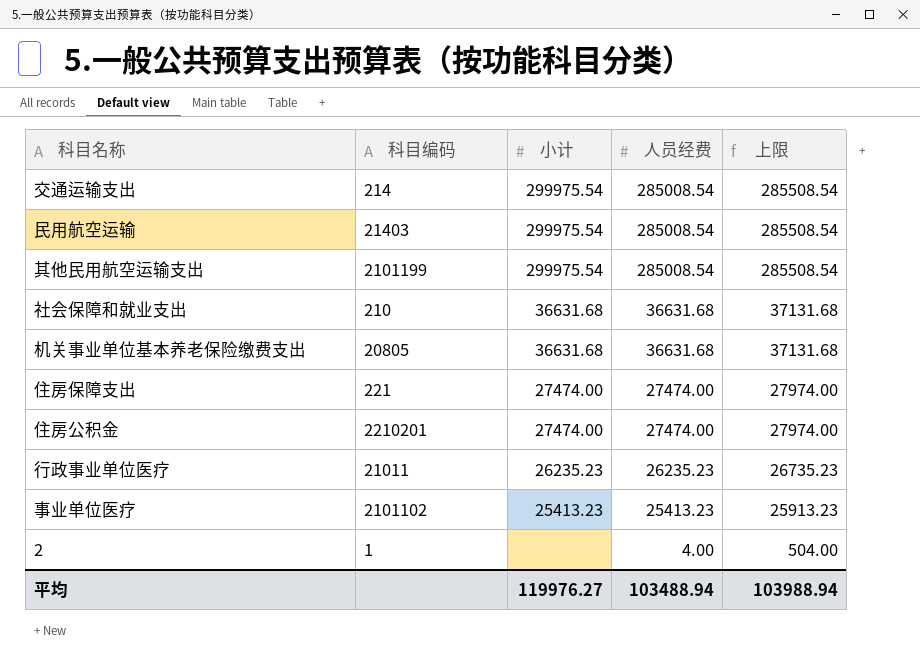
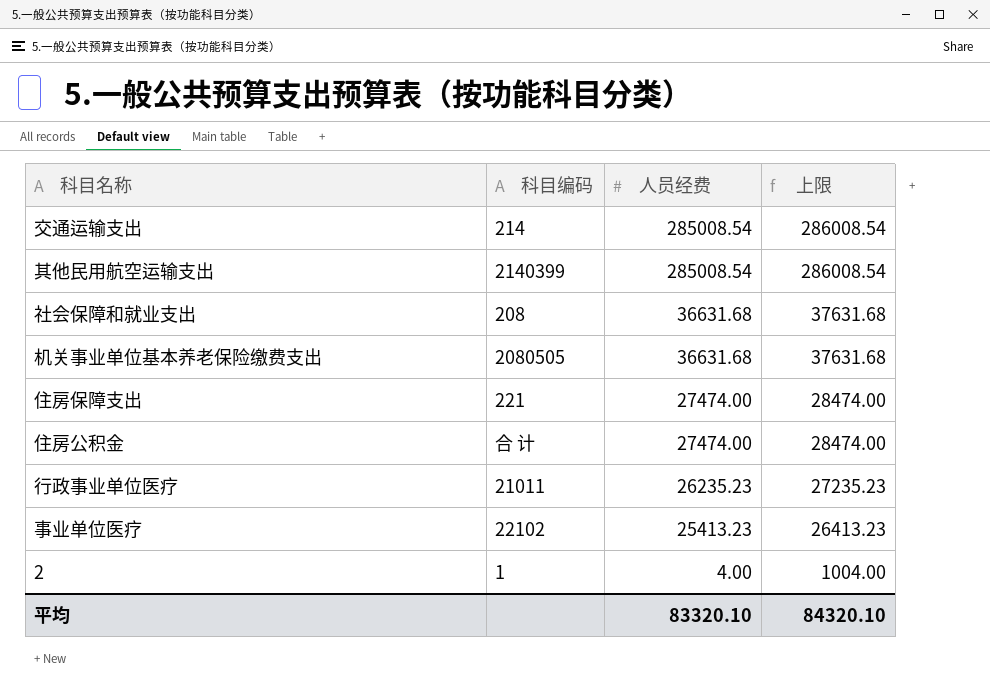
column 小计 | position: 3 -> none
column 上限 | formula: [人员经费] + 500 -> [人员经费] + 1000
row 民用航空运输: 21403 | 299975.54 | 285008.54 | 285508.54 -> none
其他民用航空运输支出 | 科目编码: 2101199 -> 2140399
社会保障和就业支出 | 科目编码: 210 -> 208
机关事业单位基本养老保险缴费支出 | 科目编码: 20805 -> 2080505
住房公积金 | 科目编码: 2210201 -> 合 计
事业单位医疗 | 科目编码: 2101102 -> 22102
平均 | 人员经费: 103488.94 -> 83320.10
平均 | 上限: 103988.94 -> 84320.10

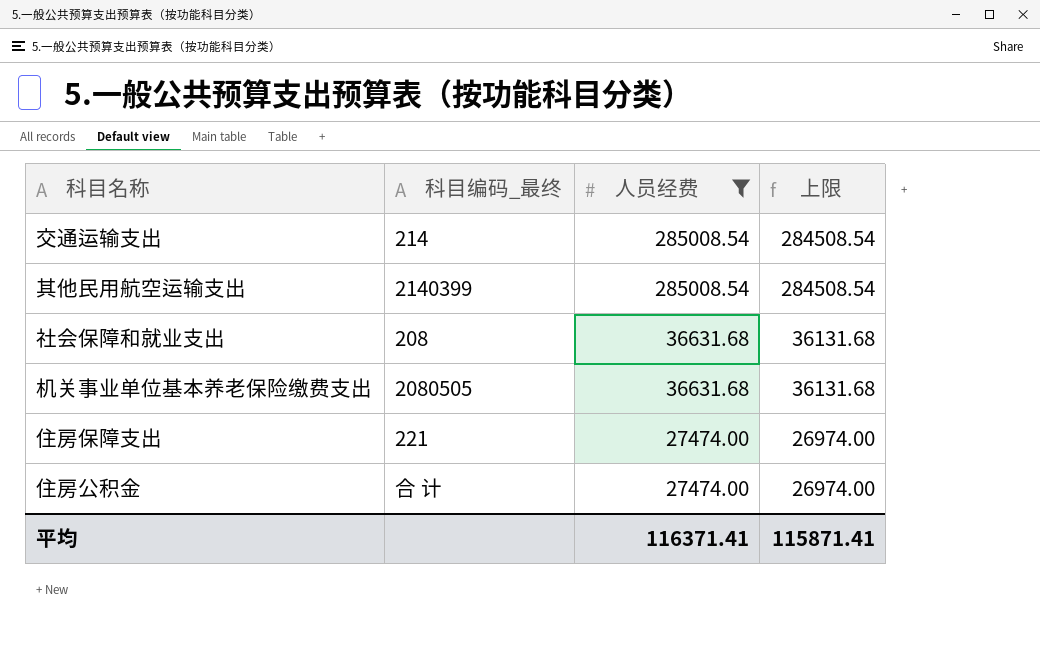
filter: none -> 人员经费 >= 27474.00
column name: 科目编码 -> 科目编码_最终
column 上限 | formula: [人员经费] + 1000 -> [人员经费] - 500
平均 | 人员经费: 83320.10 -> 116371.41
平均 | 上限: 84320.10 -> 115871.41

